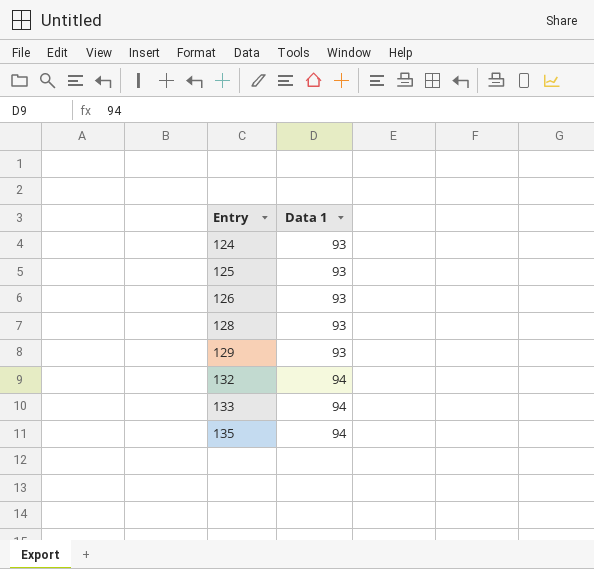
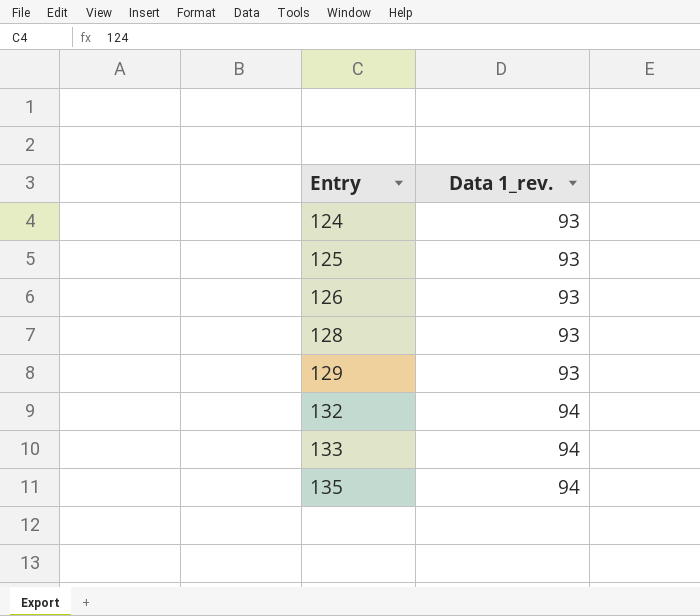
column name: Data 1 -> Data 1_rev.

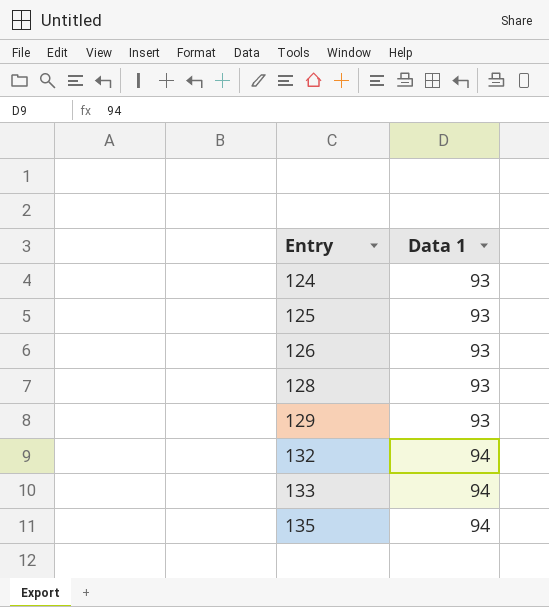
column name: Data 1_rev. -> Data 1

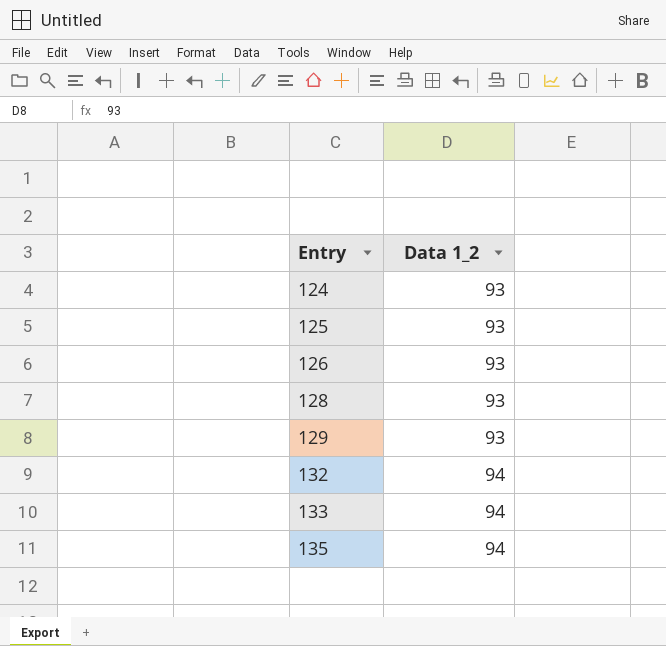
column name: Data 1 -> Data 1_2

